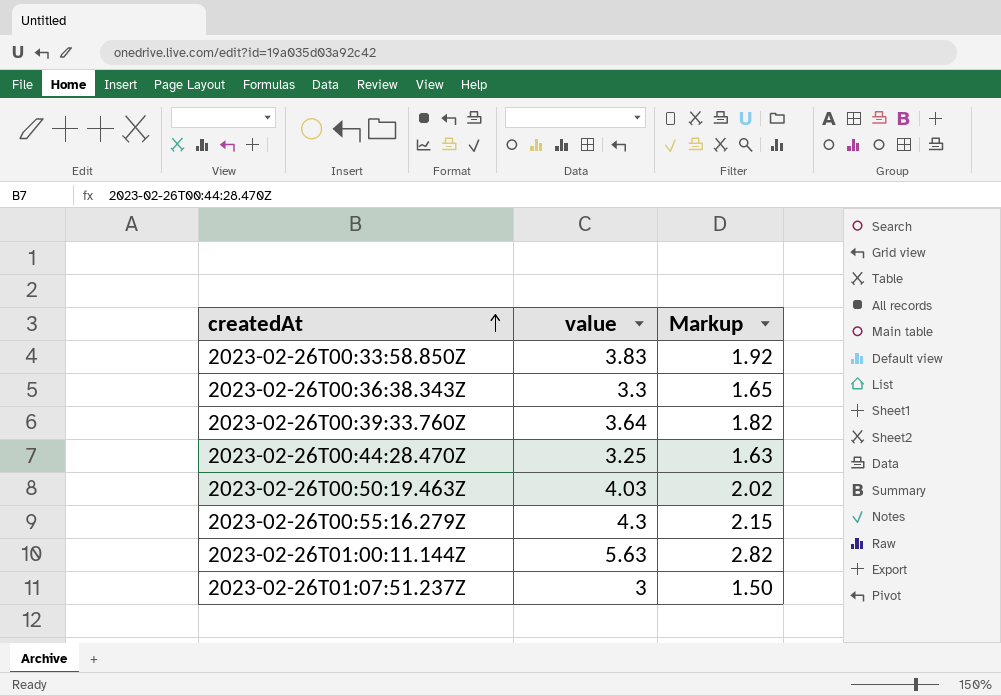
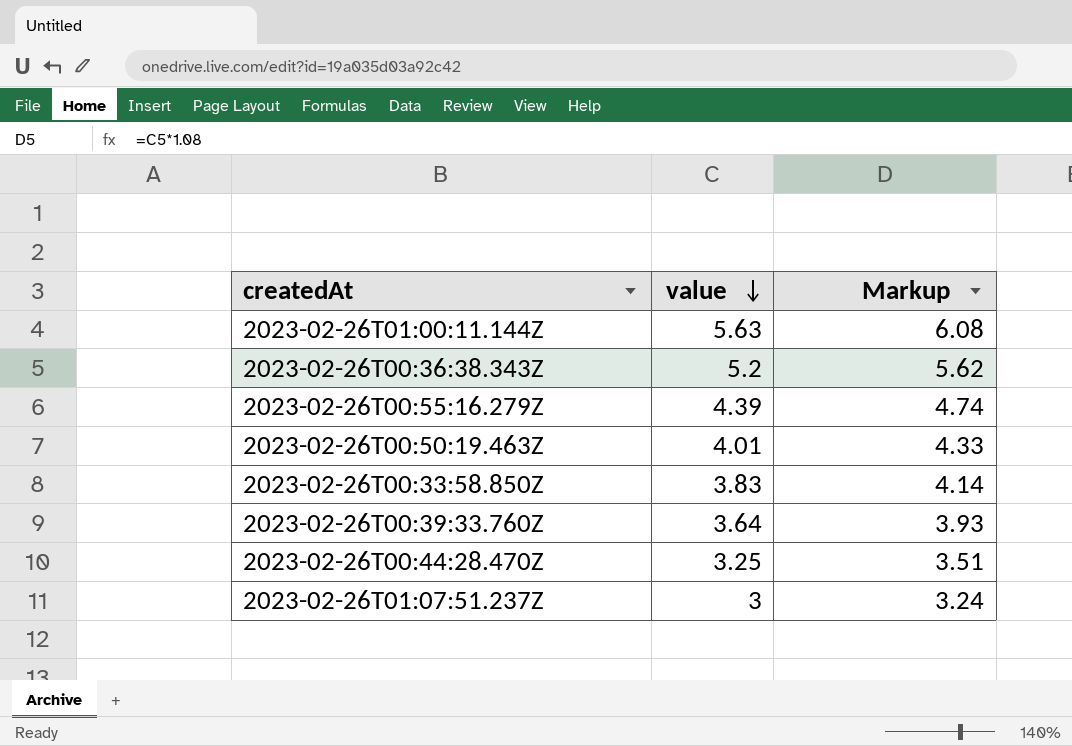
row order: createdAt ascending -> value descending
column Markup | formula: [value] * 0.5 -> [value] * 1.08
2023-02-26T00:36:38.343Z | value: 3.3 -> 5.2
2023-02-26T00:55:16.279Z | value: 4.3 -> 4.39
2023-02-26T00:50:19.463Z | value: 4.03 -> 4.01

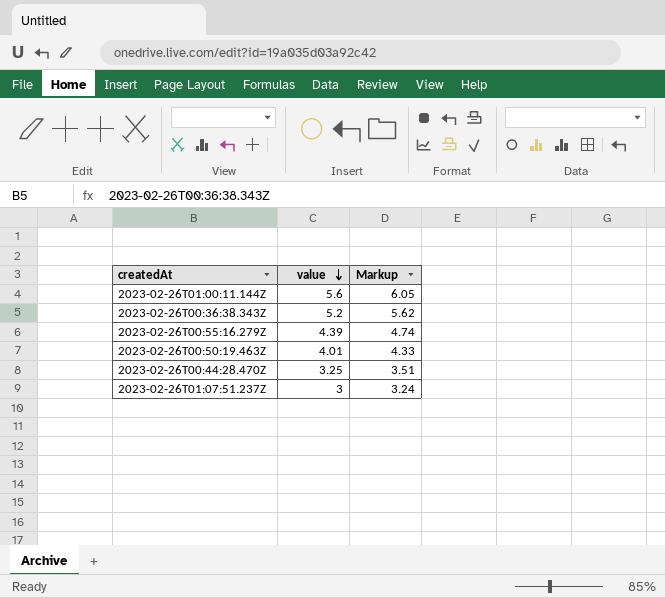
row 2023-02-26T00:33:58.850Z: 3.83 | 4.14 -> none
row 2023-02-26T00:39:33.760Z: 3.64 | 3.93 -> none
2023-02-26T01:00:11.144Z | value: 5.63 -> 5.6
2023-02-26T01:00:11.144Z | Markup: 6.08 -> 6.05

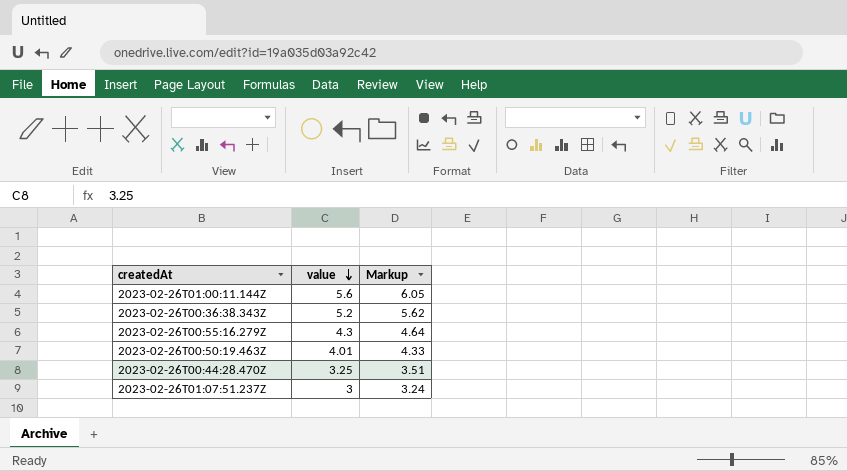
2023-02-26T00:55:16.279Z | value: 4.39 -> 4.3
2023-02-26T00:55:16.279Z | Markup: 4.74 -> 4.64

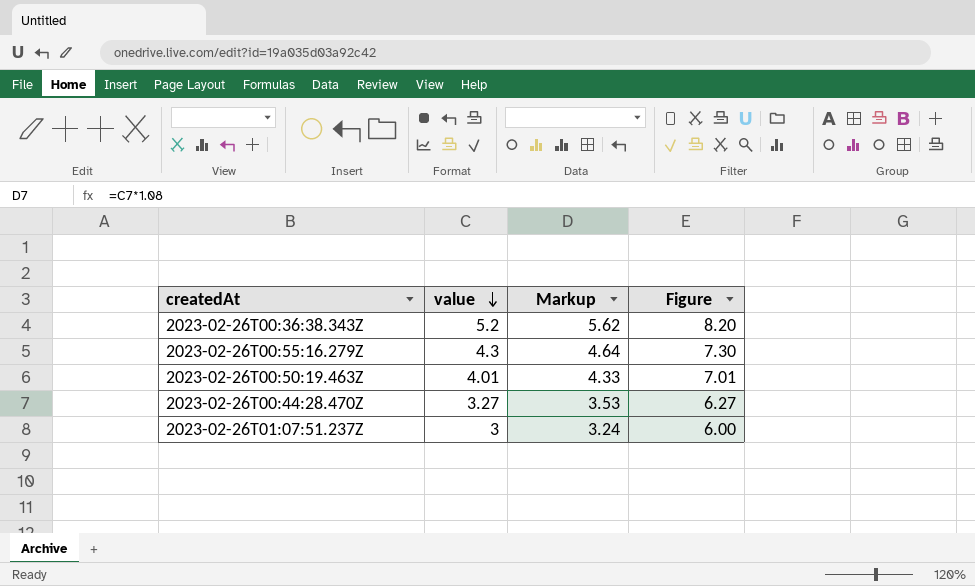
column Figure | formula: none -> [value] + 3
row 2023-02-26T01:00:11.144Z: 5.6 | 6.05 -> none
2023-02-26T00:44:28.470Z | value: 3.25 -> 3.27
2023-02-26T00:44:28.470Z | Markup: 3.51 -> 3.53

